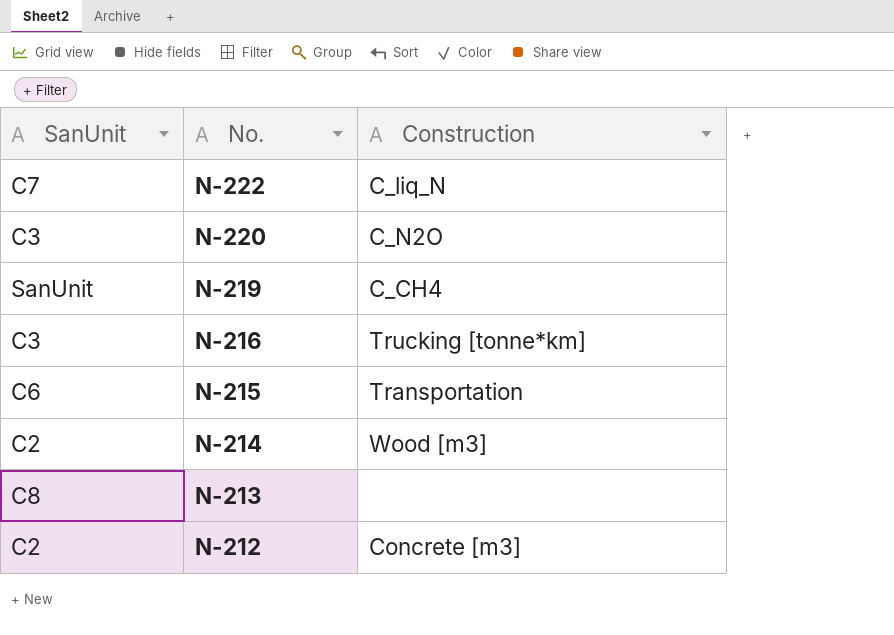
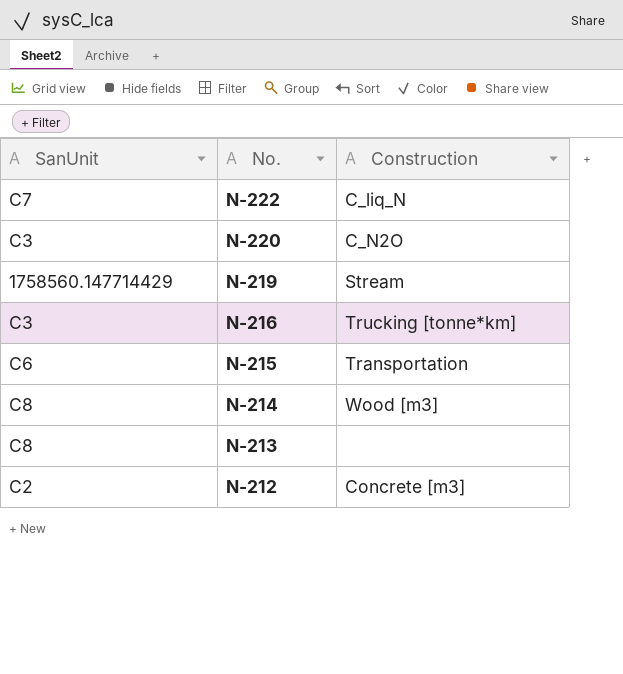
N-219 | SanUnit: SanUnit -> 1758560.147714429
N-219 | Construction: C_CH4 -> Stream
N-214 | SanUnit: C2 -> C8

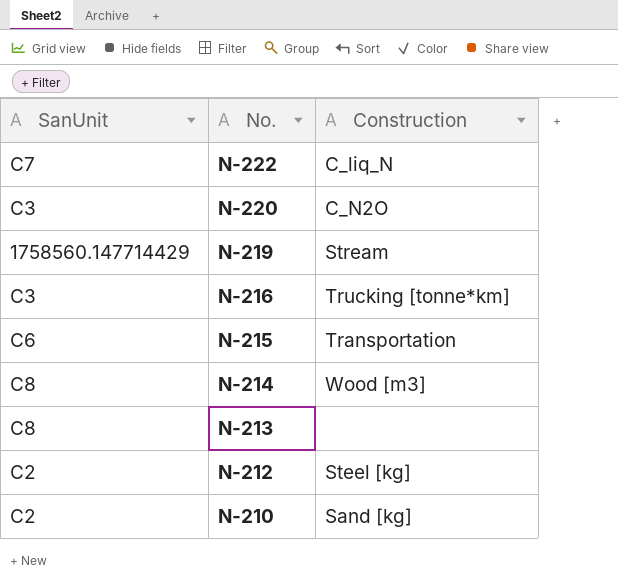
N-212 | Construction: Concrete [m3] -> Steel [kg]
row N-210: none -> C2 | Sand [kg]

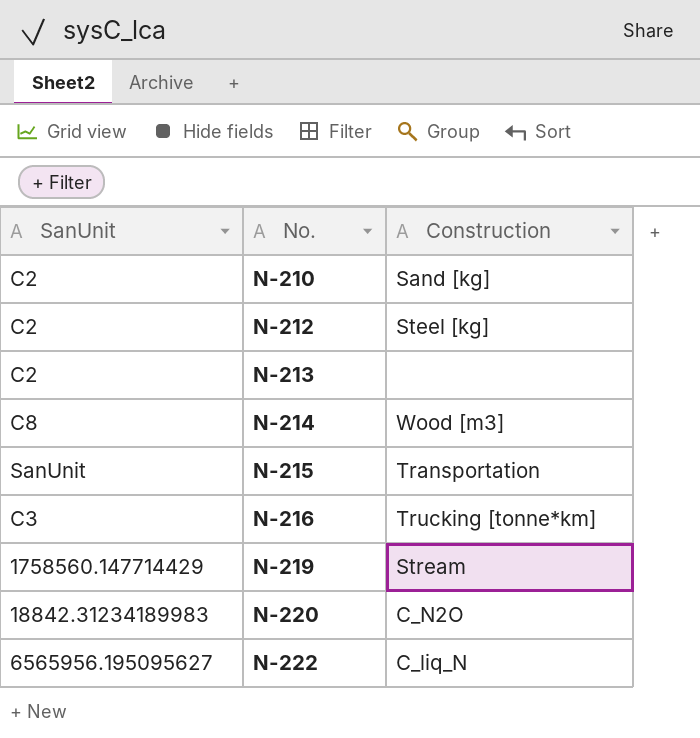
row order: No. descending -> No. ascending
N-213 | SanUnit: C8 -> C2
N-215 | SanUnit: C6 -> SanUnit
N-220 | SanUnit: C3 -> 18842.31234189983
N-222 | SanUnit: C7 -> 6565956.195095627

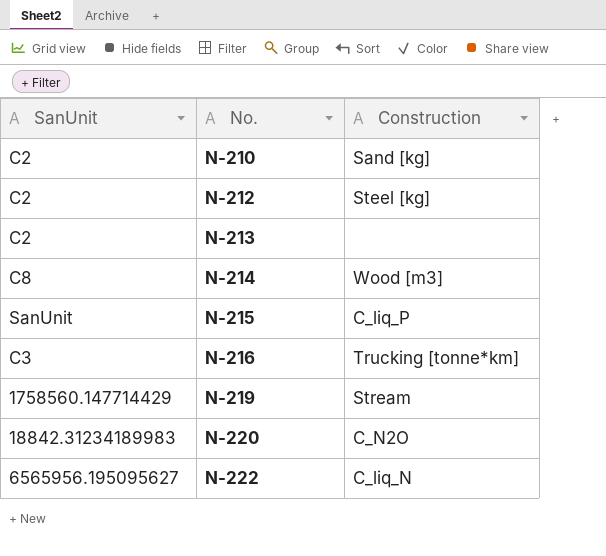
N-215 | Construction: Transportation -> C_liq_P

